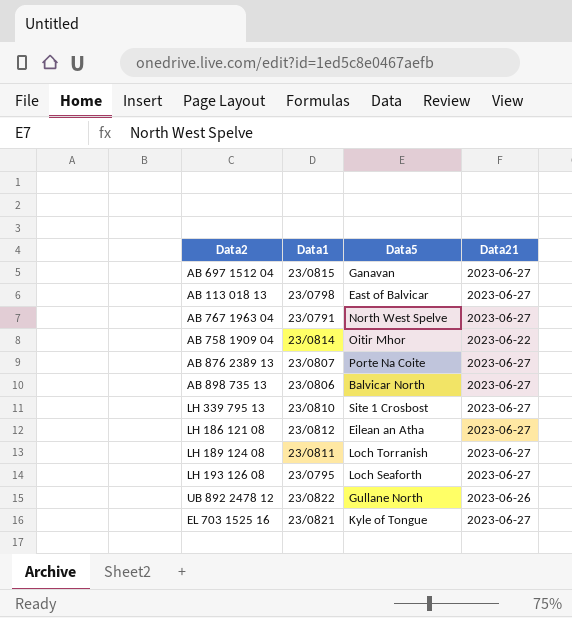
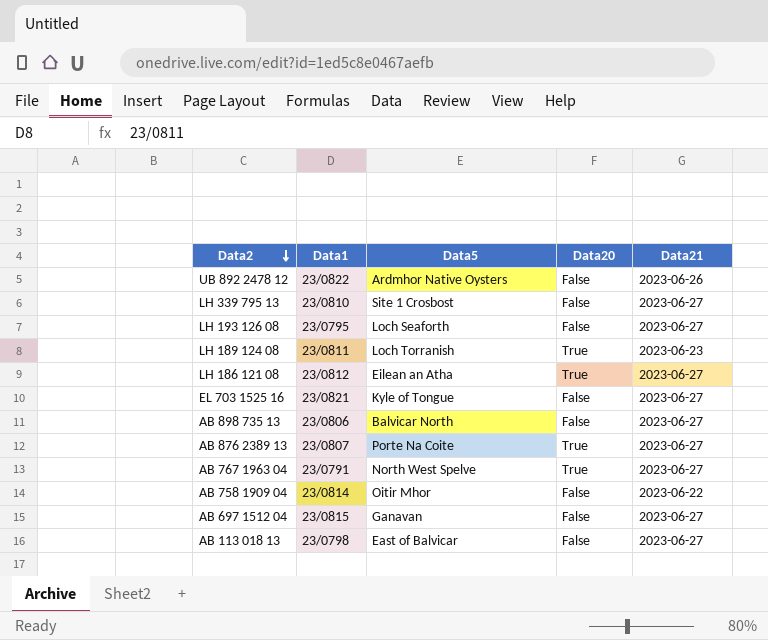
row order: none -> Data2 descending
column Data20 | position: none -> 4
UB 892 2478 12 | Data5: Gullane North -> Ardmhor Native Oysters
LH 189 124 08 | Data21: 2023-06-27 -> 2023-06-23

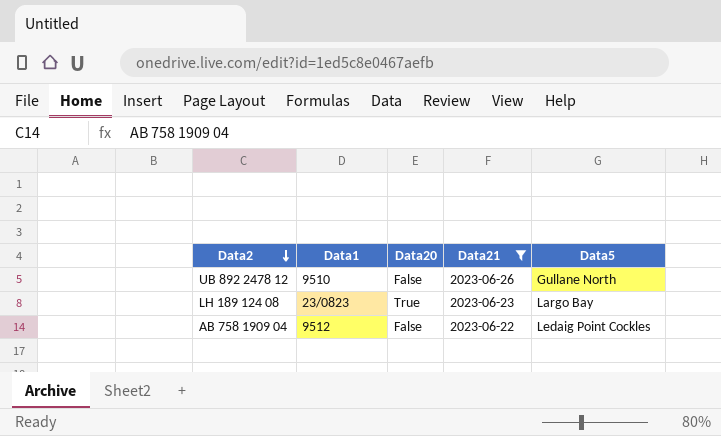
filter: none -> Data21 != 2023-06-27
column Data5 | position: 3 -> 5
UB 892 2478 12 | Data1: 23/0822 -> 9510
UB 892 2478 12 | Data5: Ardmhor Native Oysters -> Gullane North
LH 189 124 08 | Data1: 23/0811 -> 23/0823
LH 189 124 08 | Data5: Loch Torranish -> Largo Bay
AB 758 1909 04 | Data1: 23/0814 -> 9512
AB 758 1909 04 | Data5: Oitir Mhor -> Ledaig Point Cockles

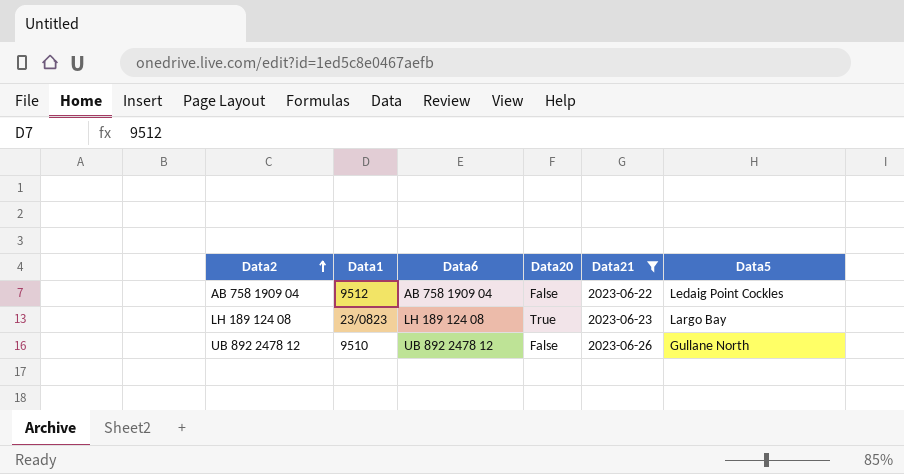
row order: Data2 descending -> Data2 ascending
column Data6 | position: none -> 3

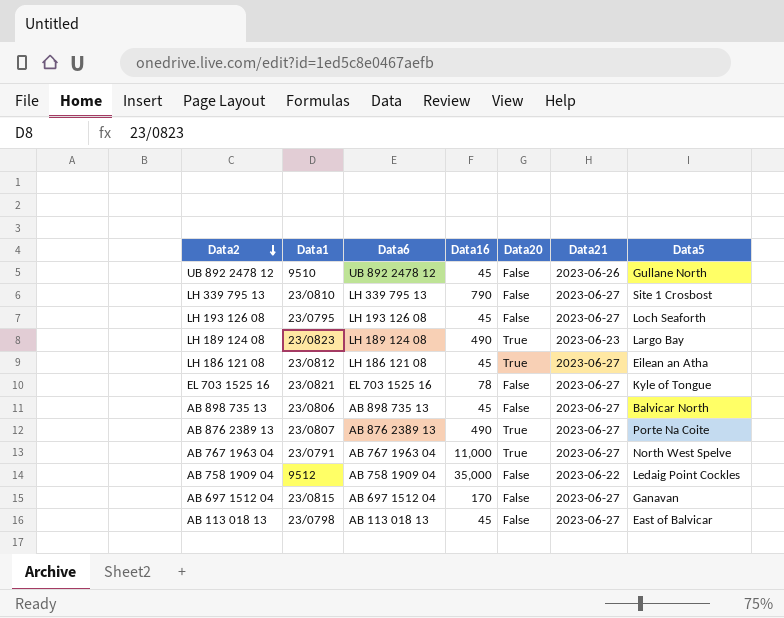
filter: Data21 != 2023-06-27 -> none
row order: Data2 ascending -> Data2 descending
column Data16 | position: none -> 4

